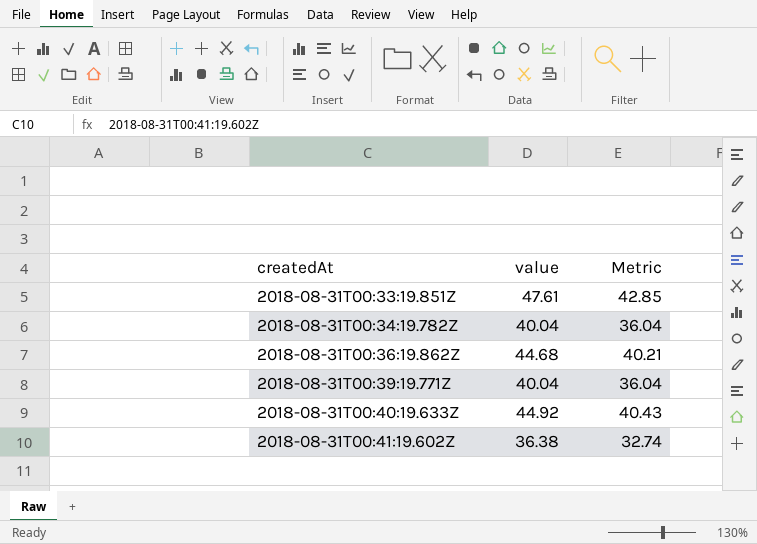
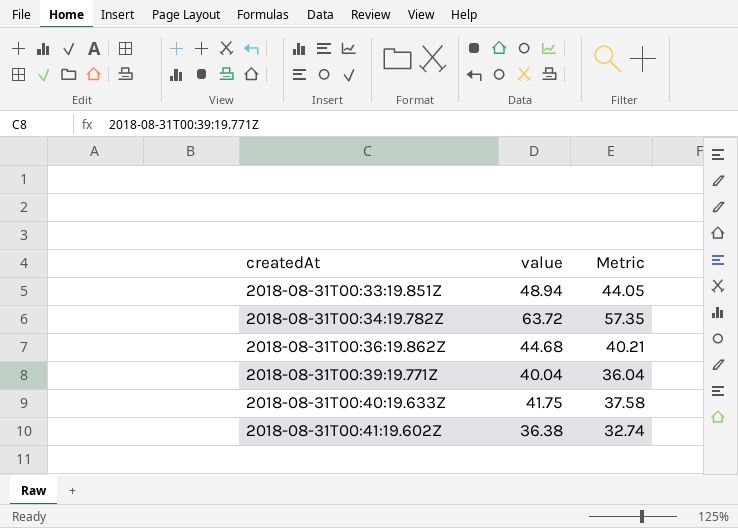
2018-08-31T00:33:19.851Z | value: 47.61 -> 48.94
2018-08-31T00:33:19.851Z | Metric: 42.85 -> 44.05
2018-08-31T00:34:19.782Z | value: 40.04 -> 63.72
2018-08-31T00:34:19.782Z | Metric: 36.04 -> 57.35
2018-08-31T00:40:19.633Z | value: 44.92 -> 41.75
2018-08-31T00:40:19.633Z | Metric: 40.43 -> 37.58

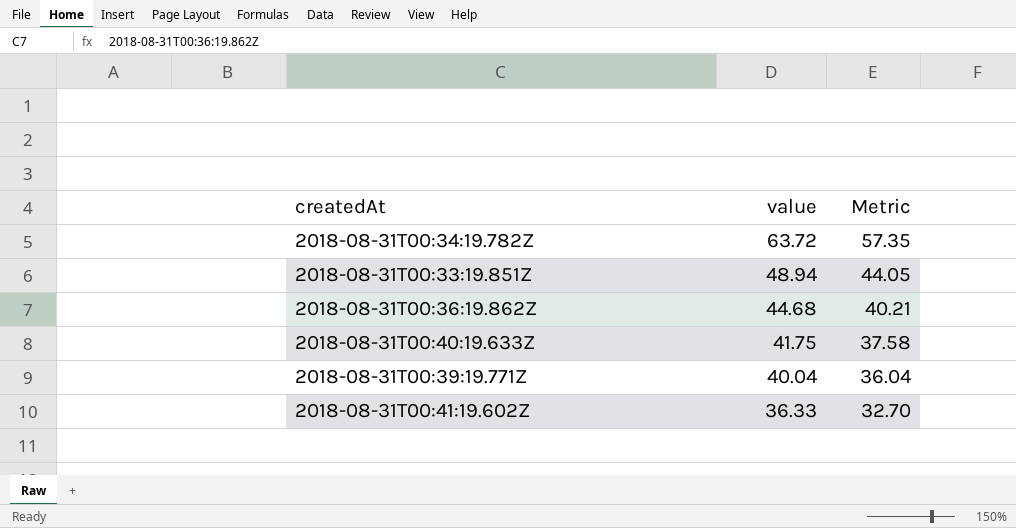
row order: createdAt ascending -> value descending
2018-08-31T00:41:19.602Z | value: 36.38 -> 36.33
2018-08-31T00:41:19.602Z | Metric: 32.74 -> 32.70

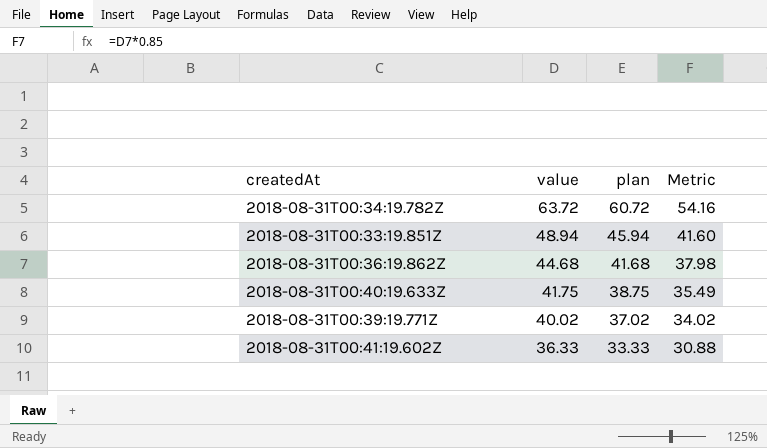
column plan | formula: none -> [value] - 3
column Metric | formula: [value] * 0.9 -> [value] * 0.85
2018-08-31T00:39:19.771Z | value: 40.04 -> 40.02

